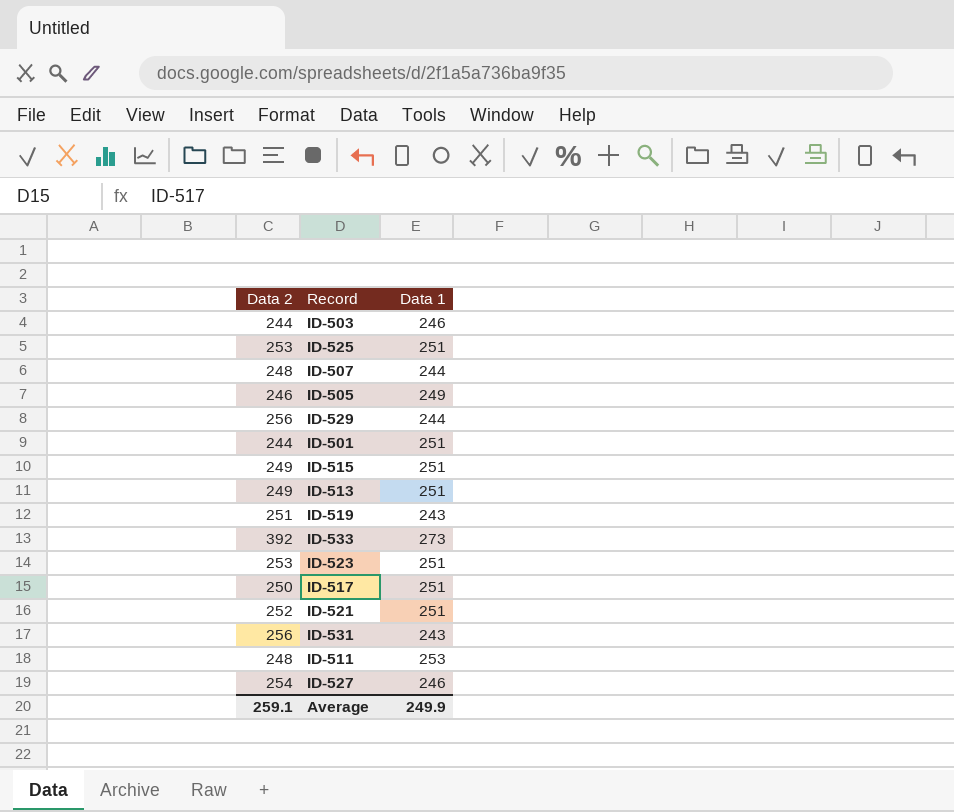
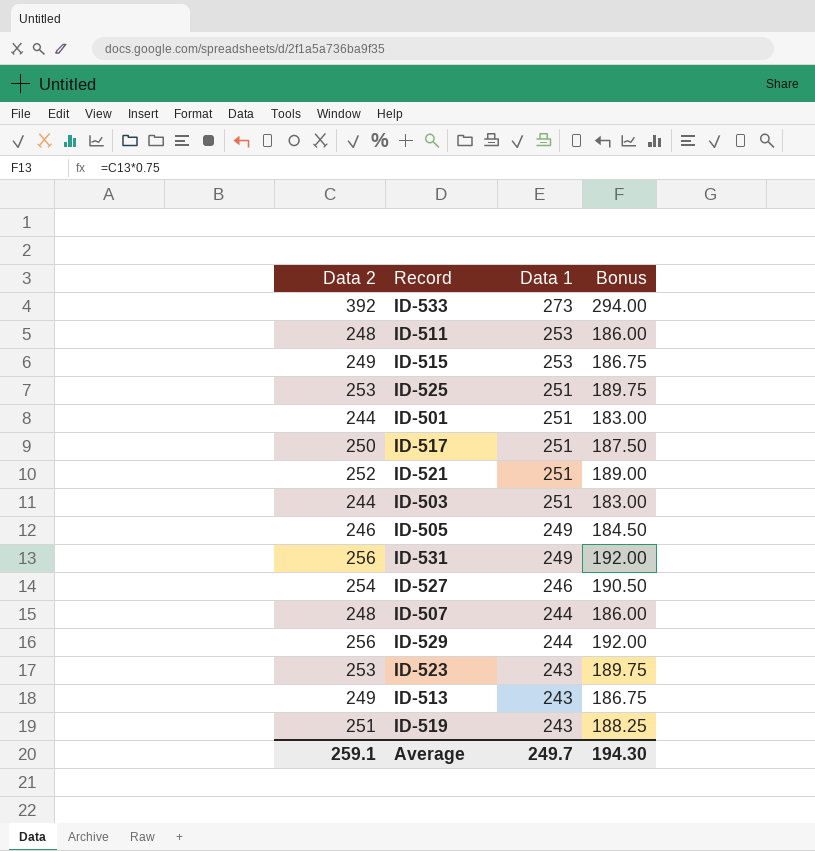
row order: none -> Data 1 descending
column Bonus | formula: none -> [Data 2] * 0.75
ID-515 | Data 1: 251 -> 253
ID-503 | Data 1: 246 -> 251
ID-531 | Data 1: 243 -> 249
ID-523 | Data 1: 251 -> 243
ID-513 | Data 1: 251 -> 243
Average | Data 1: 249.9 -> 249.7

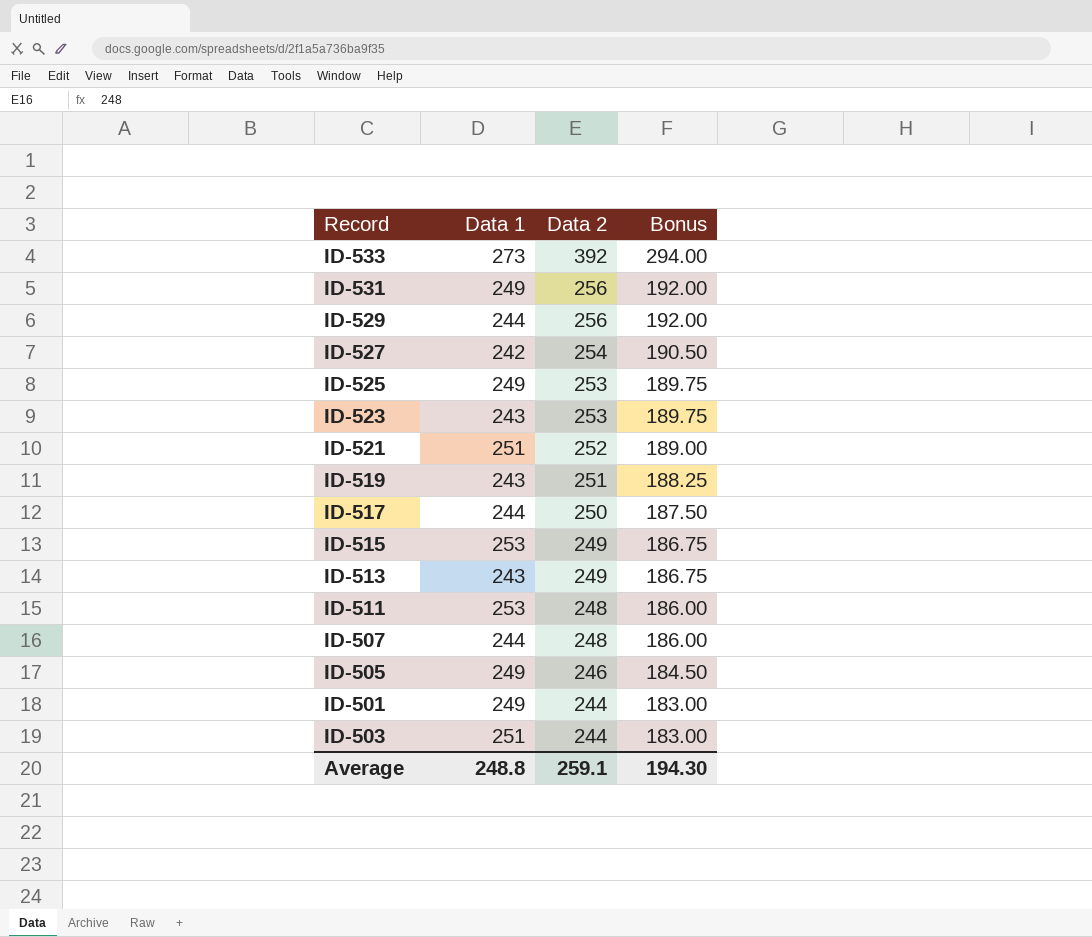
row order: Data 1 descending -> Data 2 descending
column Data 2 | position: 1 -> 3
ID-527 | Data 1: 246 -> 242
ID-525 | Data 1: 251 -> 249
ID-517 | Data 1: 251 -> 244
ID-501 | Data 1: 251 -> 249
Average | Data 1: 249.7 -> 248.8

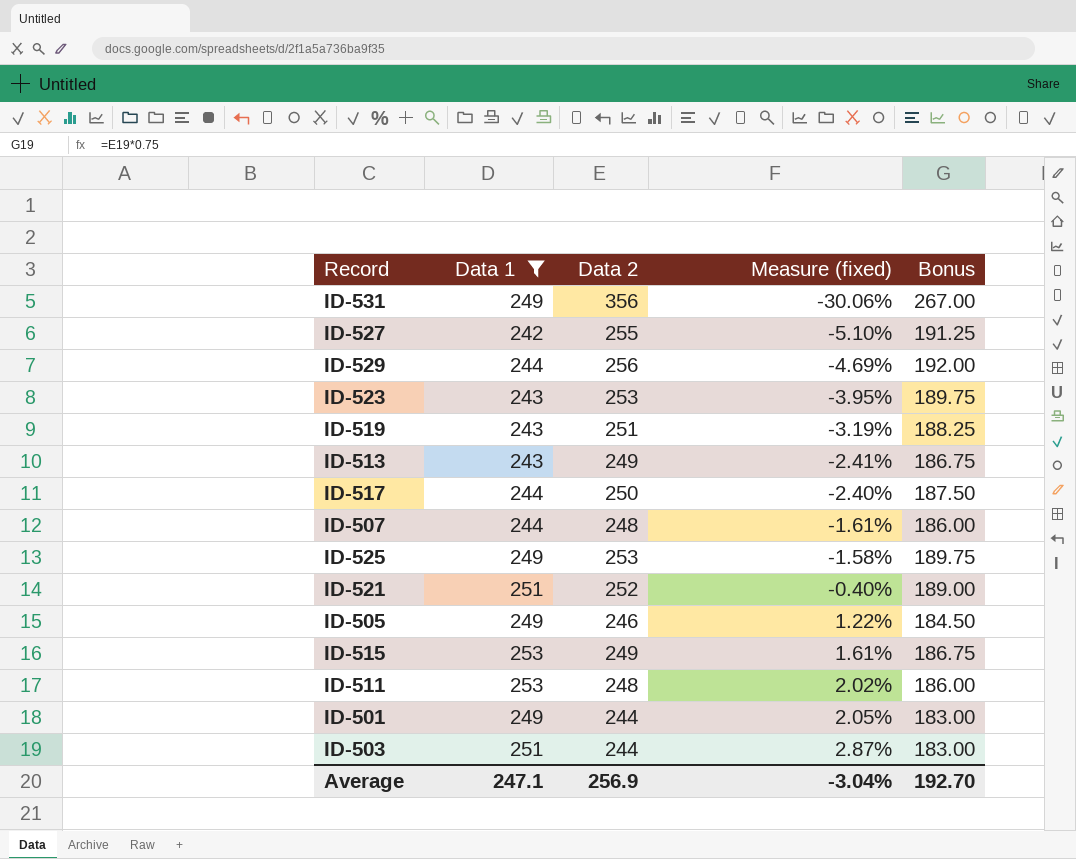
filter: none -> Data 1 != 273
row order: Data 2 descending -> Measure (fixed) ascending
column Measure (fixed) | formula: none -> ([Data 1] - [Data 2]) / [Data 2]
ID-531 | Data 2: 256 -> 356
ID-531 | Bonus: 192.00 -> 267.00
ID-527 | Data 2: 254 -> 255
ID-527 | Bonus: 190.50 -> 191.25
Average | Data 1: 248.8 -> 247.1
Average | Data 2: 259.1 -> 256.9
Average | Bonus: 194.30 -> 192.70

